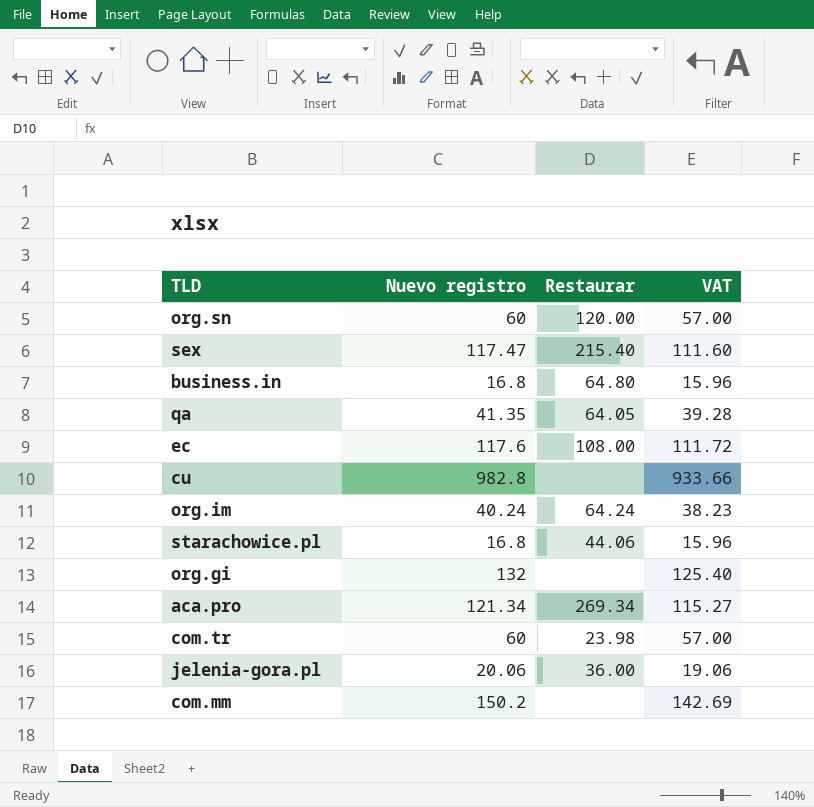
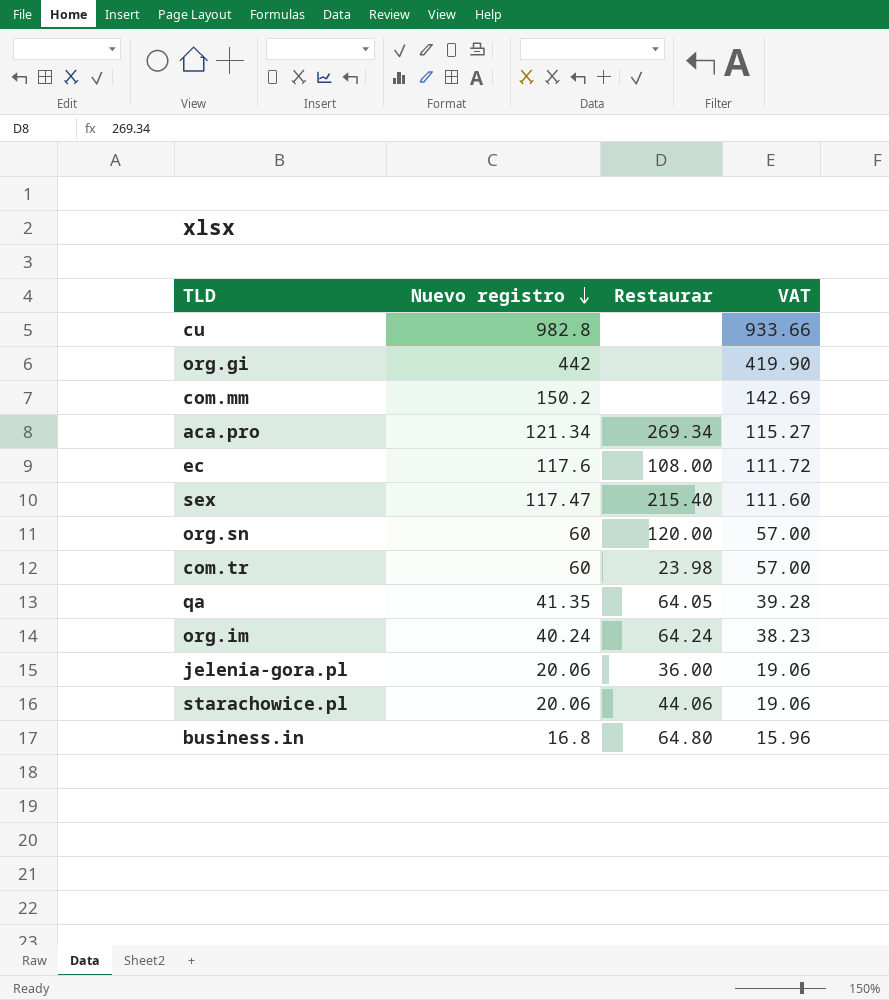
row order: none -> Nuevo registro descending
org.gi | Nuevo registro: 132 -> 442
org.gi | VAT: 125.40 -> 419.90
starachowice.pl | Nuevo registro: 16.8 -> 20.06
starachowice.pl | VAT: 15.96 -> 19.06

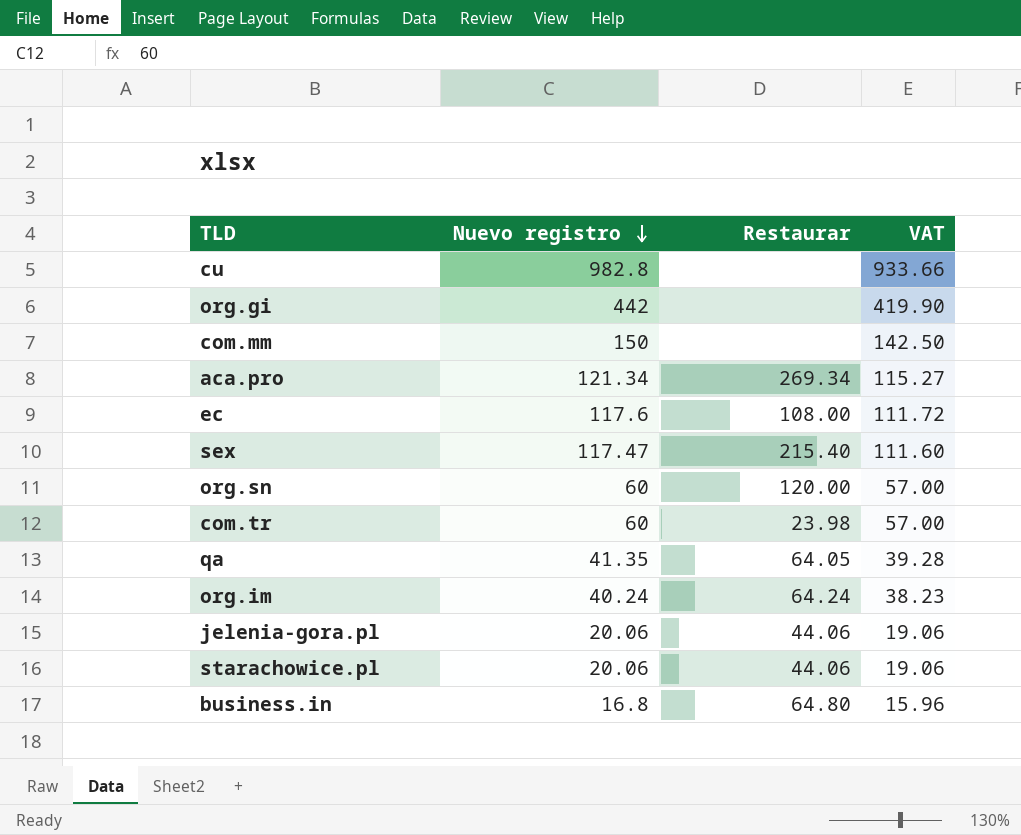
com.mm | Nuevo registro: 150.2 -> 150
com.mm | VAT: 142.69 -> 142.50
jelenia-gora.pl | Restaurar: 36.00 -> 44.06

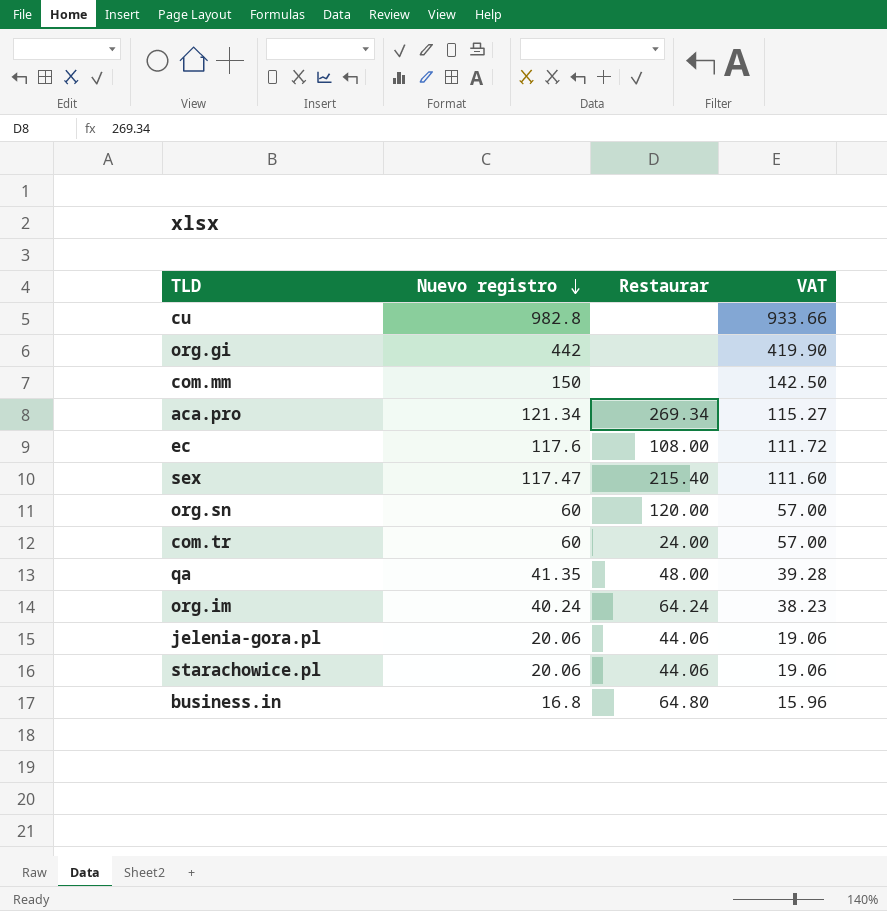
com.tr | Restaurar: 23.98 -> 24.00
qa | Restaurar: 64.05 -> 48.00

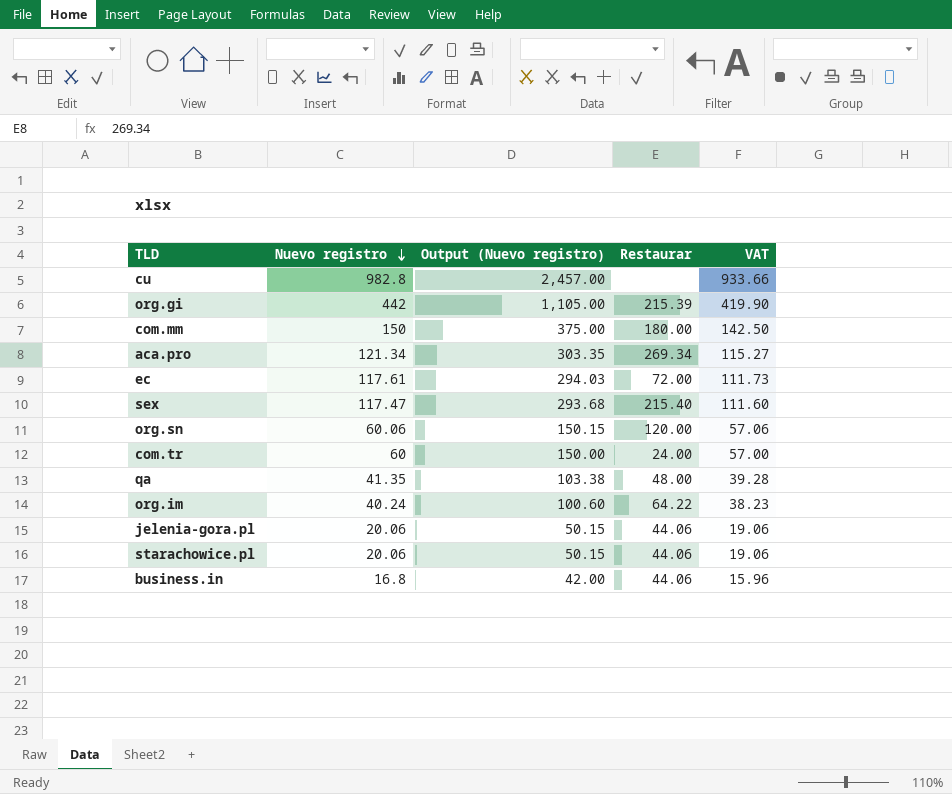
column Output (Nuevo registro) | formula: none -> [Nuevo registro] * 2.5
org.gi | Restaurar: none -> 215.39
com.mm | Restaurar: none -> 180.00
ec | Nuevo registro: 117.6 -> 117.61
ec | Restaurar: 108.00 -> 72.00
ec | VAT: 111.72 -> 111.73
org.sn | Nuevo registro: 60 -> 60.06
org.sn | VAT: 57.00 -> 57.06
org.im | Restaurar: 64.24 -> 64.22
business.in | Restaurar: 64.80 -> 44.06

